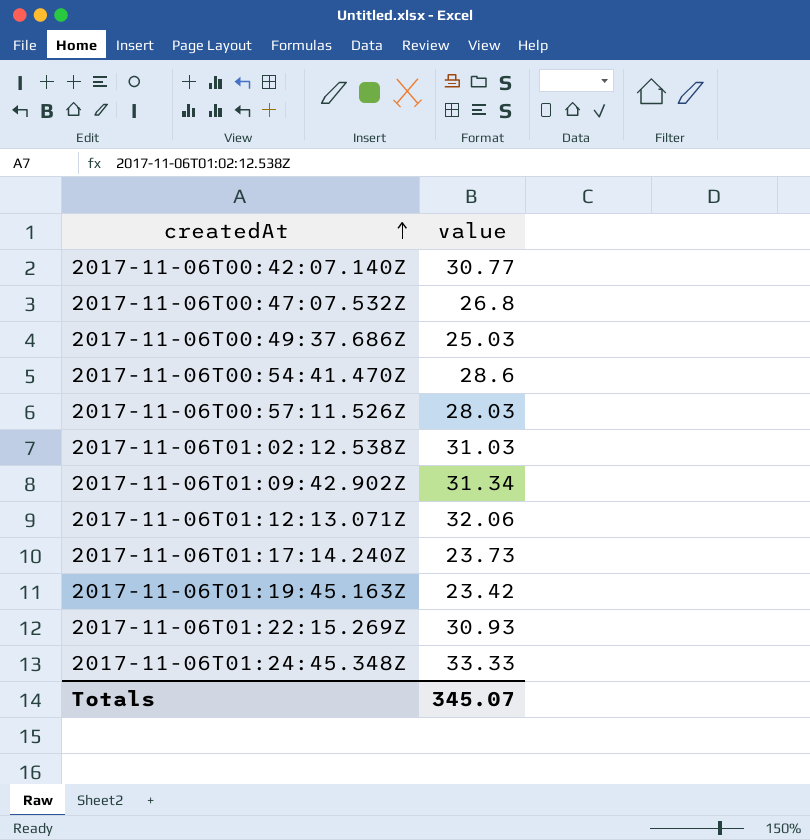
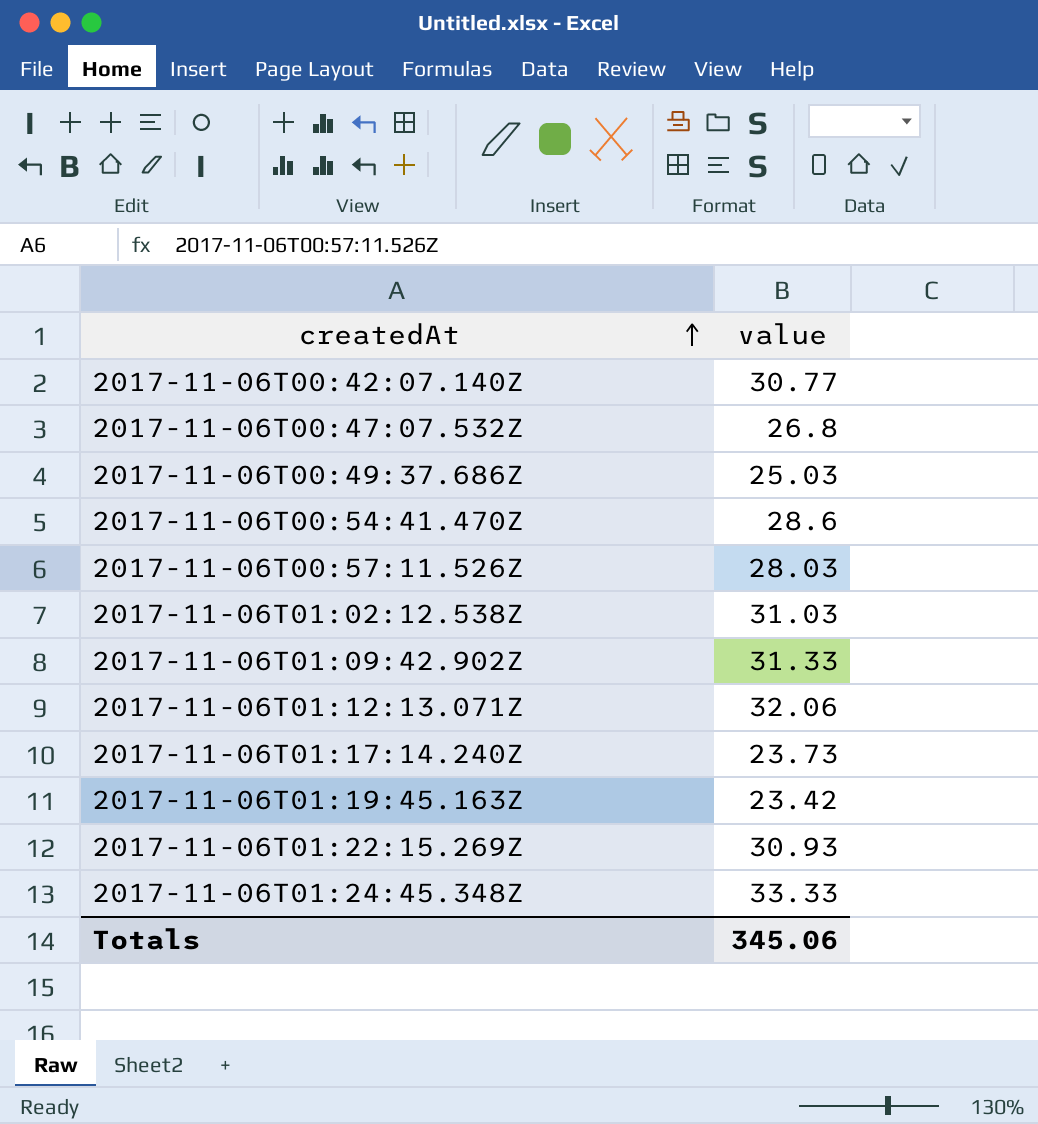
2017-11-06T01:09:42.902Z | value: 31.34 -> 31.33
Totals | value: 345.07 -> 345.06

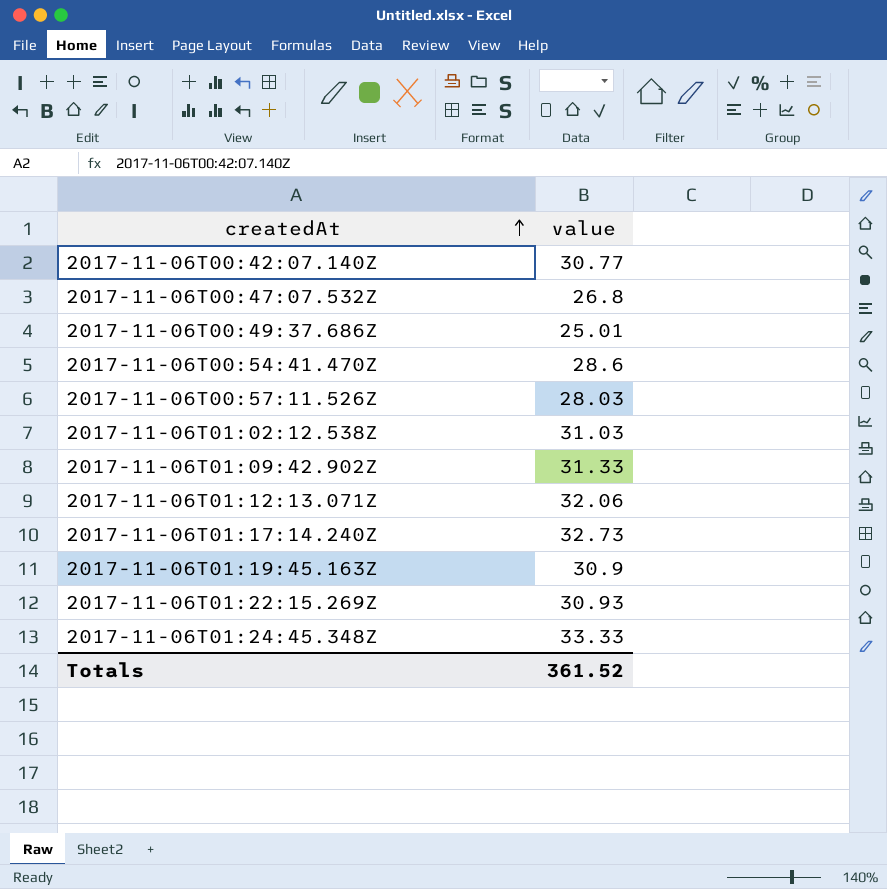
2017-11-06T00:49:37.686Z | value: 25.03 -> 25.01
2017-11-06T01:17:14.240Z | value: 23.73 -> 32.73
2017-11-06T01:19:45.163Z | value: 23.42 -> 30.9
Totals | value: 345.06 -> 361.52

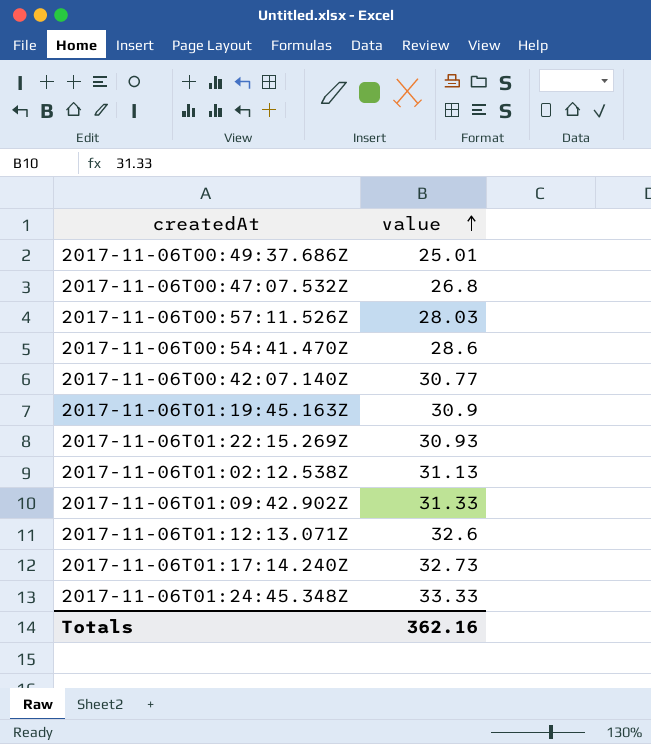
row order: createdAt ascending -> value ascending
2017-11-06T01:02:12.538Z | value: 31.03 -> 31.13
2017-11-06T01:12:13.071Z | value: 32.06 -> 32.6
Totals | value: 361.52 -> 362.16

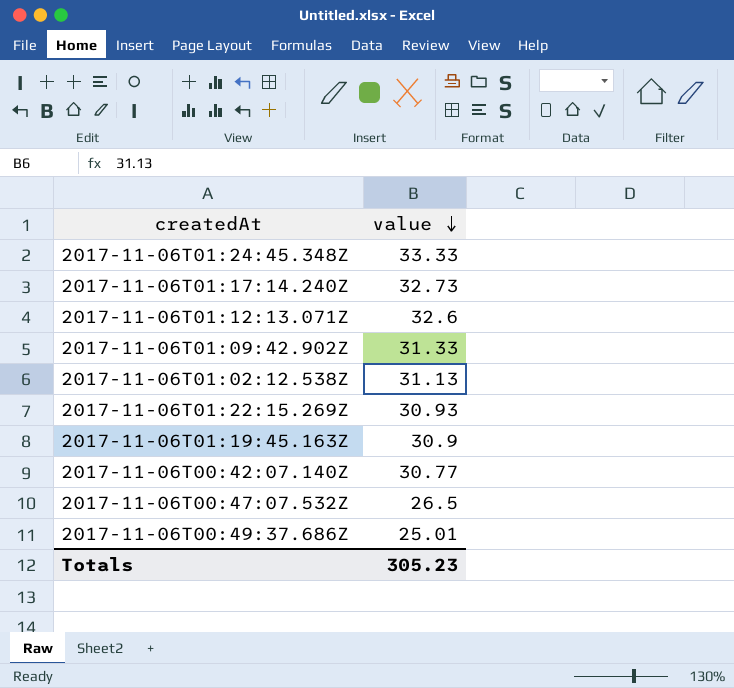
row order: value ascending -> value descending
row 2017-11-06T00:57:11.526Z: 28.03 -> none
row 2017-11-06T00:54:41.470Z: 28.6 -> none
2017-11-06T00:47:07.532Z | value: 26.8 -> 26.5
Totals | value: 362.16 -> 305.23

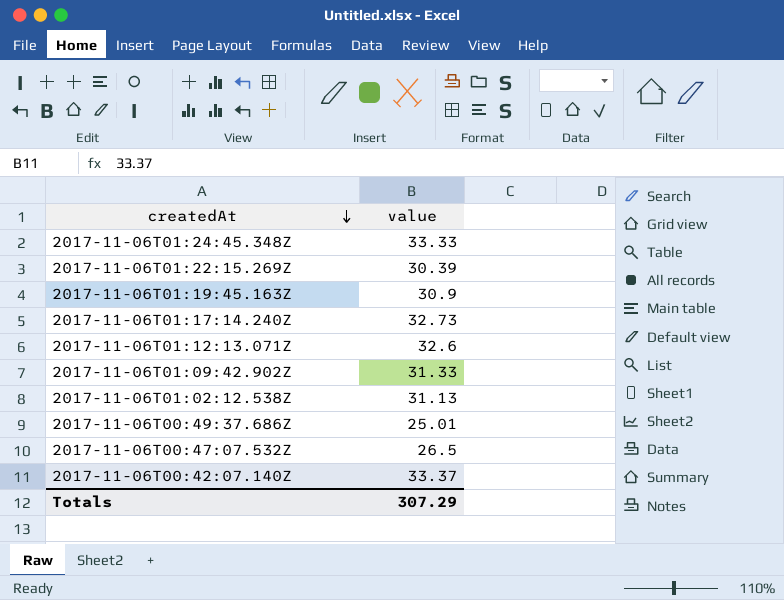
row order: value descending -> createdAt descending
2017-11-06T01:22:15.269Z | value: 30.93 -> 30.39
2017-11-06T00:42:07.140Z | value: 30.77 -> 33.37
Totals | value: 305.23 -> 307.29

